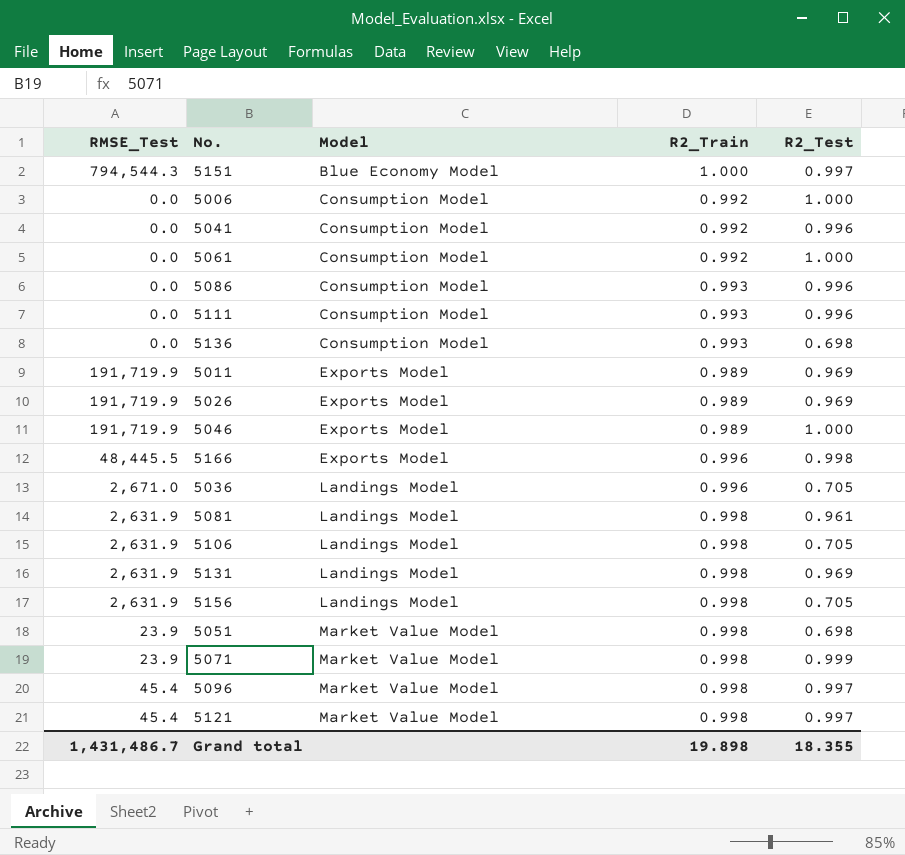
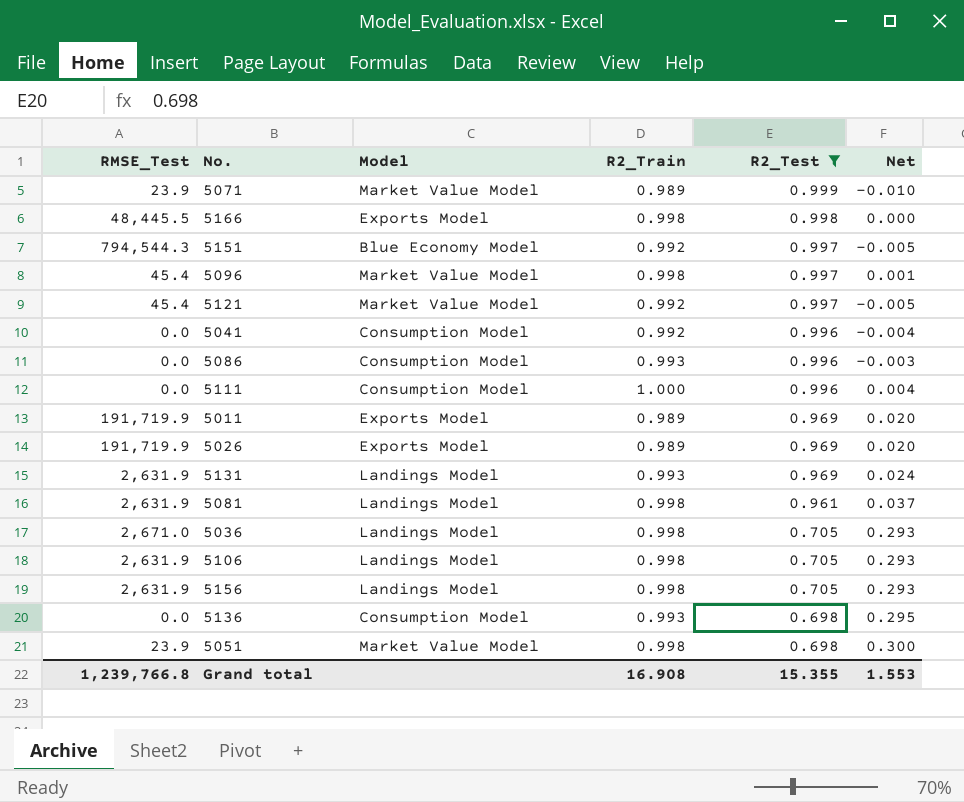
filter: none -> R2_Test != 1.000
row order: Model ascending -> R2_Test descending
column Net | formula: none -> [R2_Train] - [R2_Test]
5071 | R2_Train: 0.998 -> 0.989
5166 | R2_Train: 0.996 -> 0.998
5151 | R2_Train: 1.000 -> 0.992
5121 | R2_Train: 0.998 -> 0.992
5111 | R2_Train: 0.993 -> 1.000
5131 | R2_Train: 0.998 -> 0.993
5036 | R2_Train: 0.996 -> 0.998
Grand total | RMSE_Test: 1,431,486.7 -> 1,239,766.8
Grand total | R2_Train: 19.898 -> 16.908
Grand total | R2_Test: 18.355 -> 15.355

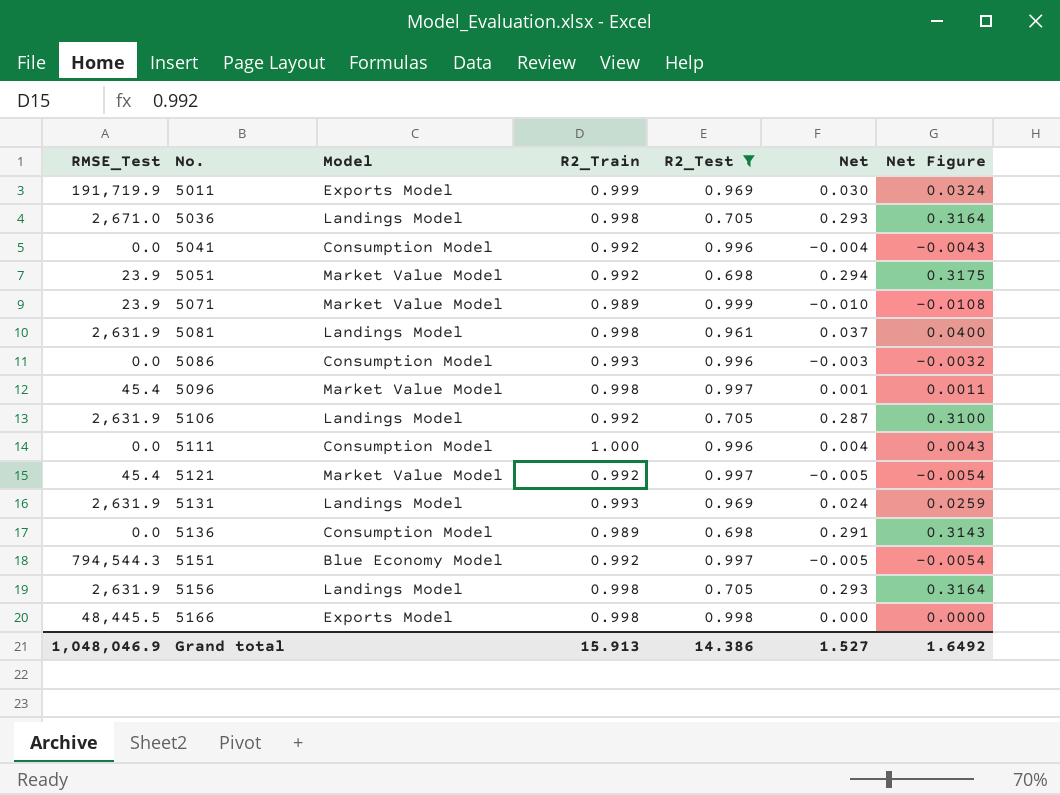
row order: R2_Test descending -> No. ascending
column Net Figure | formula: none -> [Net] * 1.08
row 5026: 191,719.9 | Exports Model | 0.989 | 0.969 | 0.020 -> none
5011 | R2_Train: 0.989 -> 0.999
5011 | Net: 0.020 -> 0.030
5051 | R2_Train: 0.998 -> 0.992
5051 | Net: 0.300 -> 0.294
5106 | R2_Train: 0.998 -> 0.992
5106 | Net: 0.293 -> 0.287
5136 | R2_Train: 0.993 -> 0.989
5136 | Net: 0.295 -> 0.291
Grand total | RMSE_Test: 1,239,766.8 -> 1,048,046.9
Grand total | R2_Train: 16.908 -> 15.913
Grand total | R2_Test: 15.355 -> 14.386
Grand total | Net: 1.553 -> 1.527

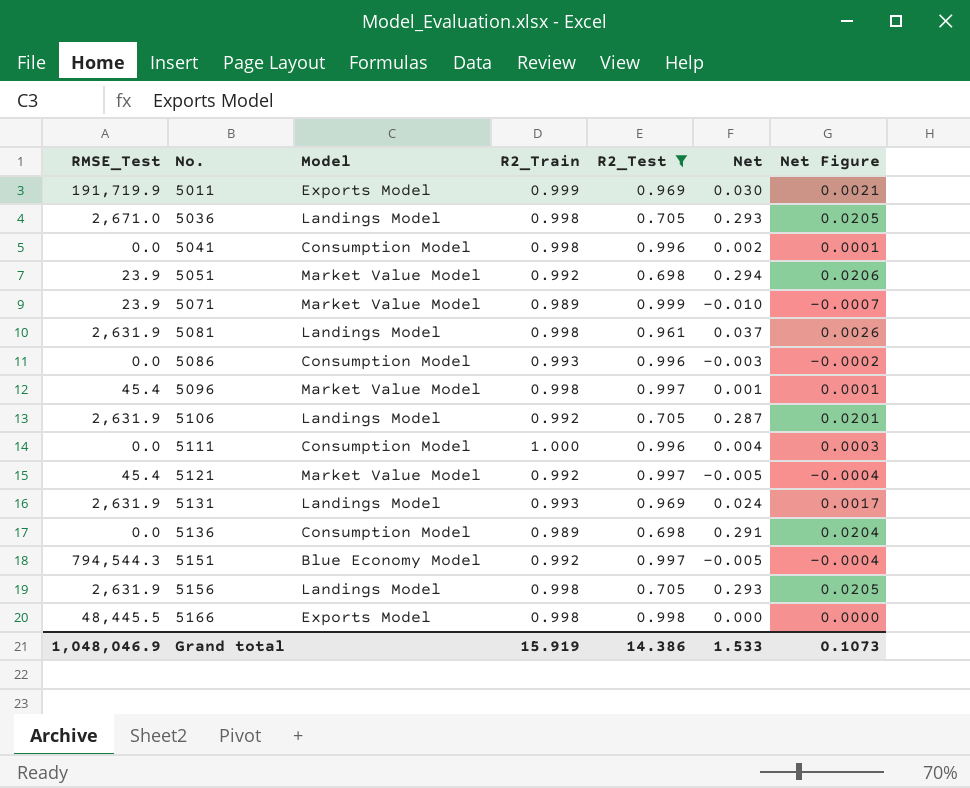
column Net Figure | formula: [Net] * 1.08 -> [Net] * 0.07
5041 | R2_Train: 0.992 -> 0.998
5041 | Net: -0.004 -> 0.002
Grand total | R2_Train: 15.913 -> 15.919
Grand total | Net: 1.527 -> 1.533
Grand total | Net Figure: 1.6492 -> 0.1073

